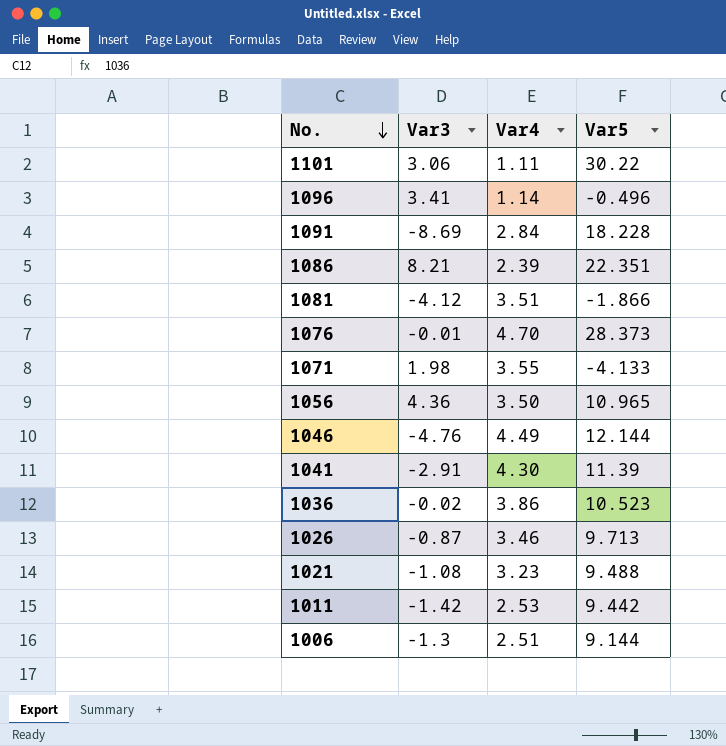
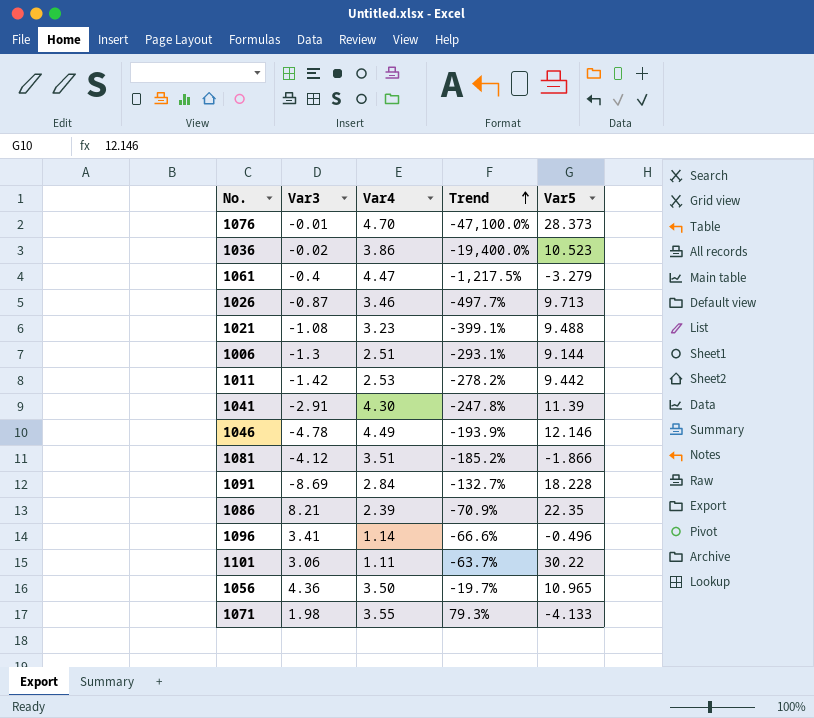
row order: No. descending -> Trend ascending
column Trend | formula: none -> ([Var4] - [Var3]) / [Var3]
row 1061: none -> -0.4 | 4.47 | -1,217.5% | -3.279
1046 | Var3: -4.76 -> -4.78
1046 | Var5: 12.144 -> 12.146
1086 | Var5: 22.351 -> 22.35

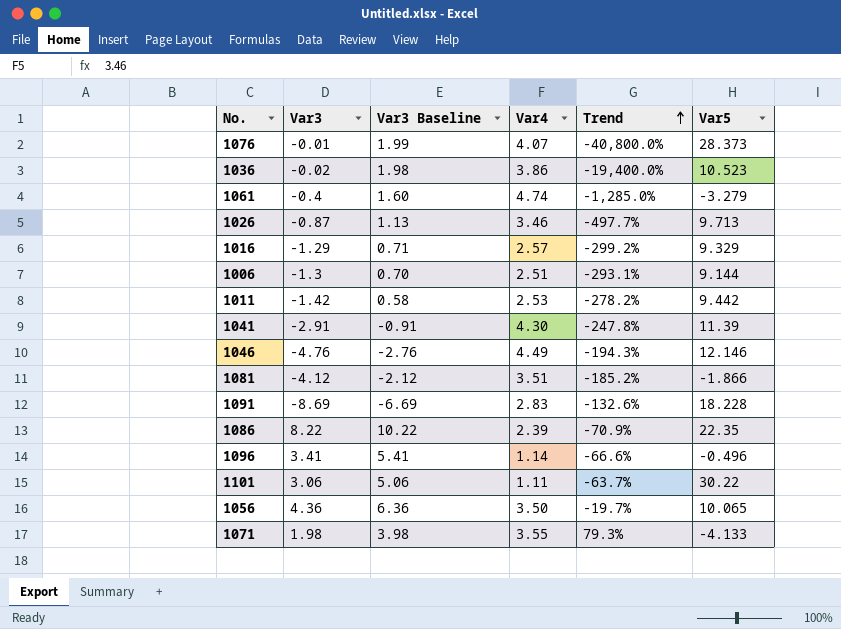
column Var3 Baseline | formula: none -> [Var3] + 2
row 1021: -1.08 | 3.23 | -399.1% | 9.488 -> none
1076 | Var4: 4.70 -> 4.07
1076 | Trend: -47,100.0% -> -40,800.0%
1061 | Var4: 4.47 -> 4.74
1061 | Trend: -1,217.5% -> -1,285.0%
row 1016: none -> -1.29 | 0.71 | 2.57 | -299.2% | 9.329
1046 | Var3: -4.78 -> -4.76
1046 | Trend: -193.9% -> -194.3%
1091 | Var4: 2.84 -> 2.83
1091 | Trend: -132.7% -> -132.6%
1086 | Var3: 8.21 -> 8.22
1056 | Var5: 10.965 -> 10.065

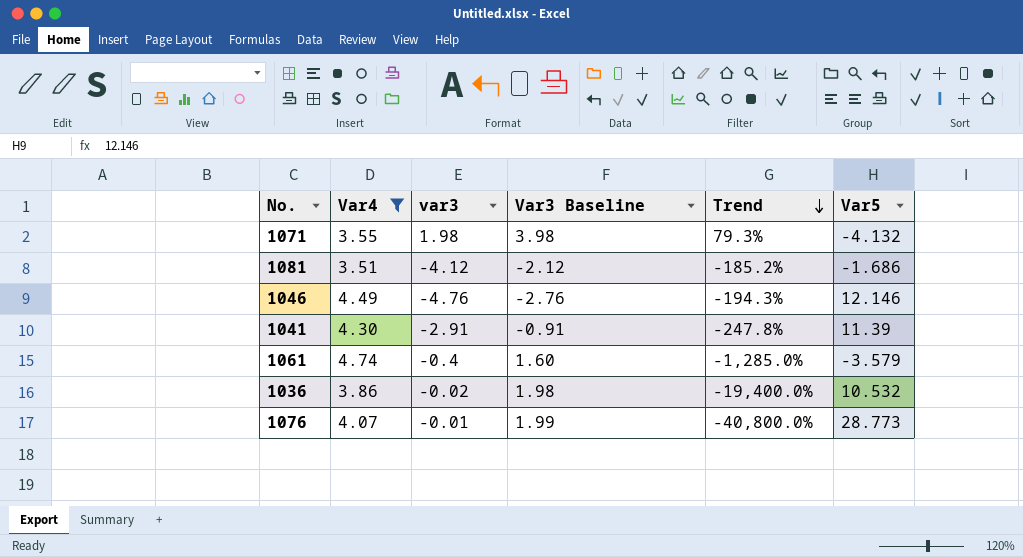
filter: none -> Var4 >= 3.51
row order: Trend ascending -> Trend descending
column Var4 | position: 4 -> 2
column name: Var3 -> var3
1071 | Var5: -4.133 -> -4.132
1081 | Var5: -1.866 -> -1.686
1061 | Var5: -3.279 -> -3.579
1036 | Var5: 10.523 -> 10.532
1076 | Var5: 28.373 -> 28.773

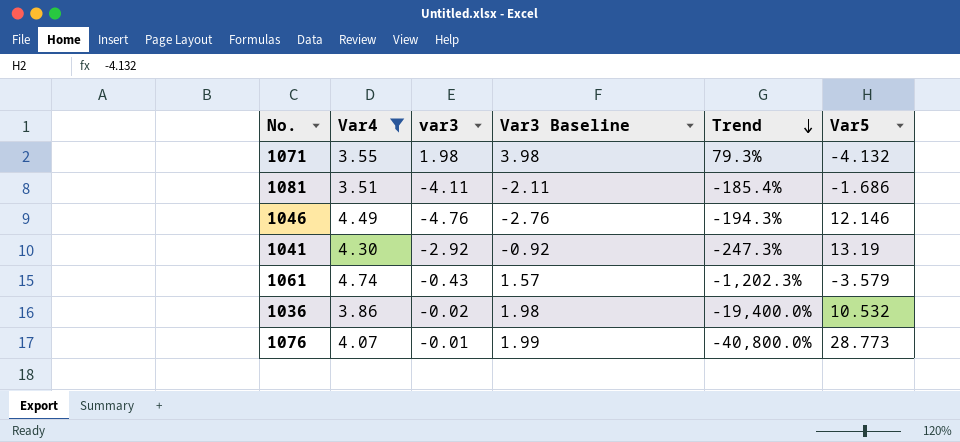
1081 | var3: -4.12 -> -4.11
1081 | Var3 Baseline: -2.12 -> -2.11
1081 | Trend: -185.2% -> -185.4%
1041 | var3: -2.91 -> -2.92
1041 | Var3 Baseline: -0.91 -> -0.92
1041 | Trend: -247.8% -> -247.3%
1041 | Var5: 11.39 -> 13.19
1061 | var3: -0.4 -> -0.43
1061 | Var3 Baseline: 1.60 -> 1.57
1061 | Trend: -1,285.0% -> -1,202.3%

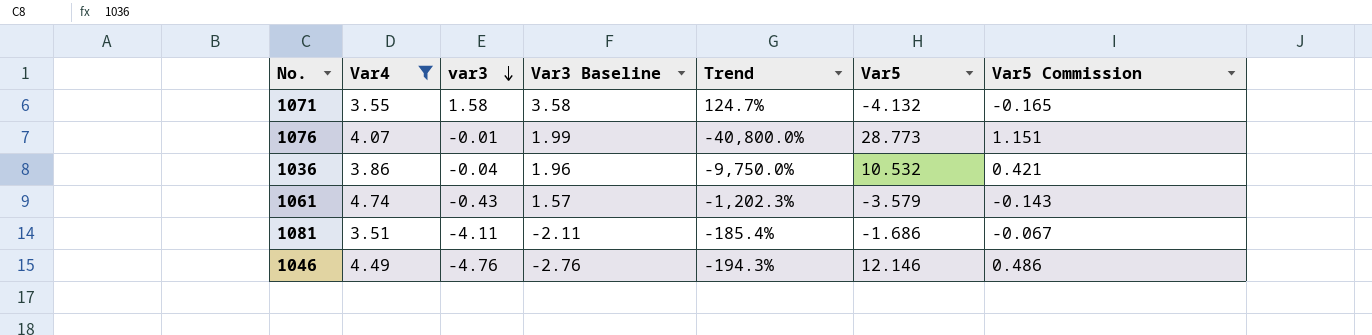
row order: Trend descending -> var3 descending
column Var5 Commission | formula: none -> [Var5] * 0.04
row 1041: 4.30 | -2.92 | -0.92 | -247.3% | 13.19 -> none
1071 | var3: 1.98 -> 1.58
1071 | Var3 Baseline: 3.98 -> 3.58
1071 | Trend: 79.3% -> 124.7%
1036 | var3: -0.02 -> -0.04
1036 | Var3 Baseline: 1.98 -> 1.96
1036 | Trend: -19,400.0% -> -9,750.0%

